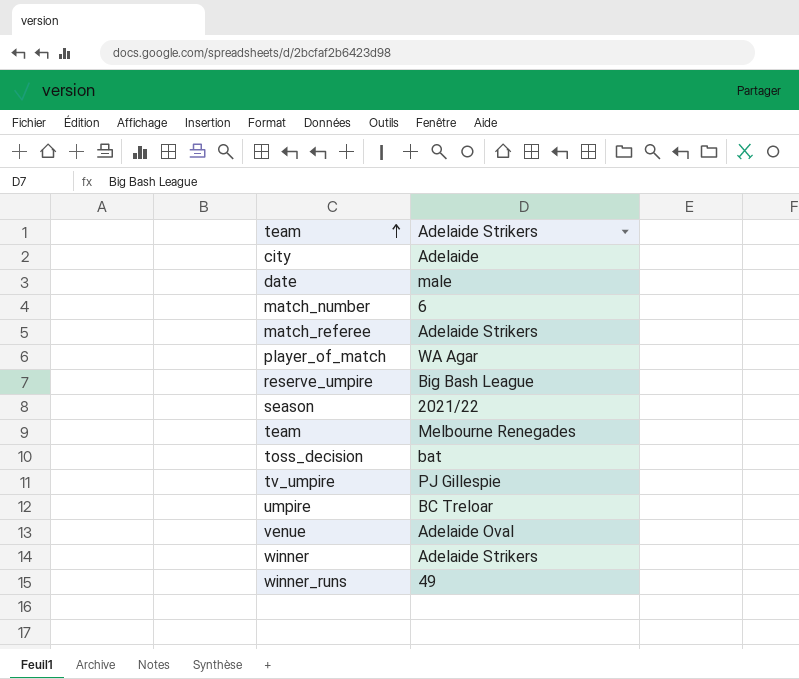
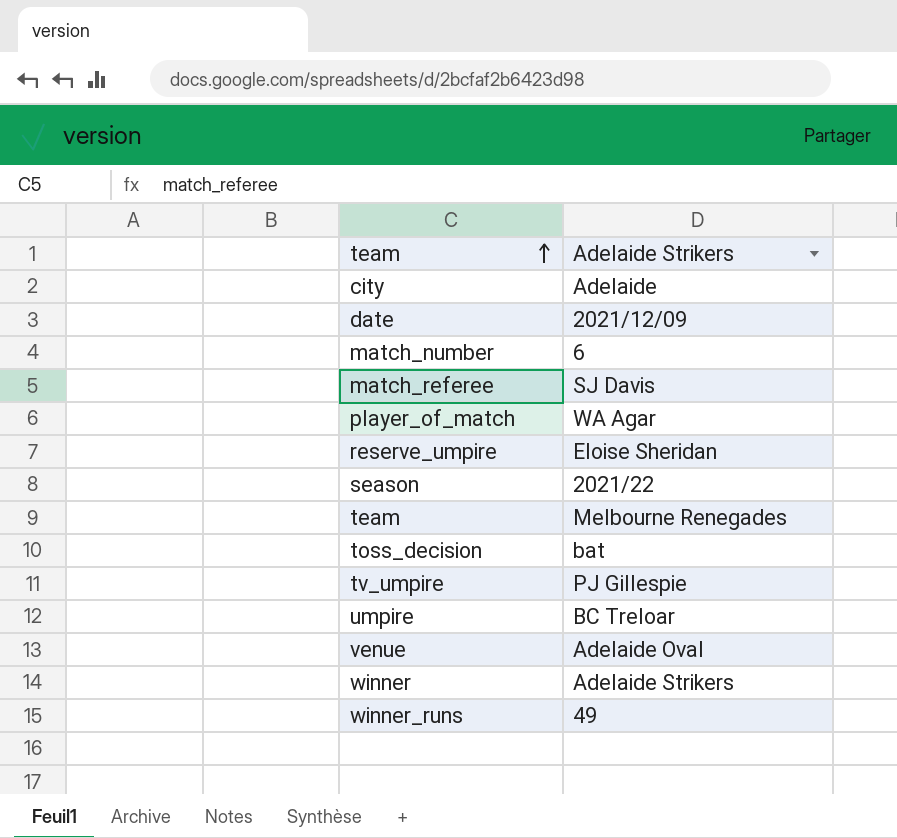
date | Adelaide Strikers: male -> 2021/12/09
match_referee | Adelaide Strikers: Adelaide Strikers -> SJ Davis
reserve_umpire | Adelaide Strikers: Big Bash League -> Eloise Sheridan

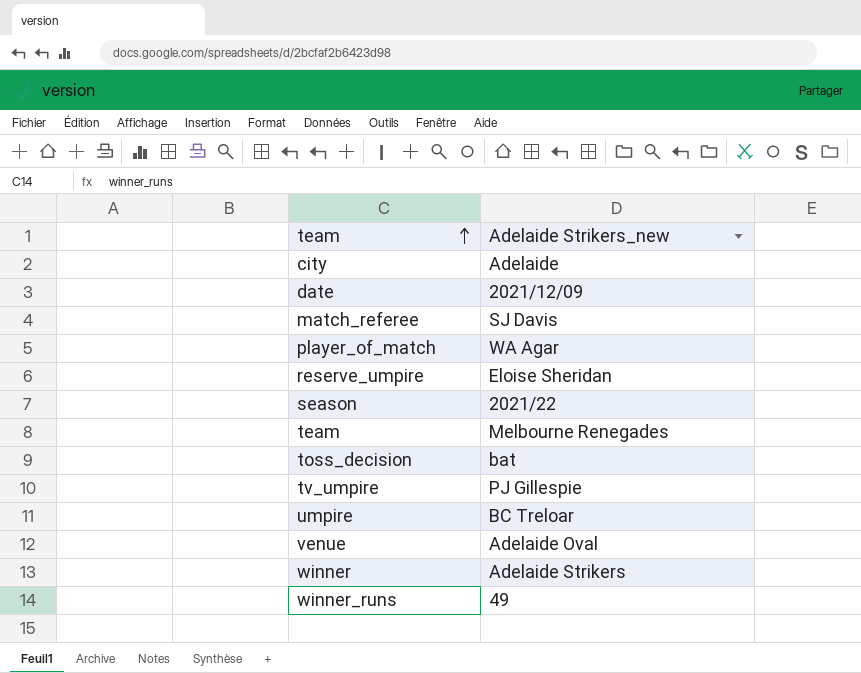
column name: Adelaide Strikers -> Adelaide Strikers_new
row match_number: 6 -> none

